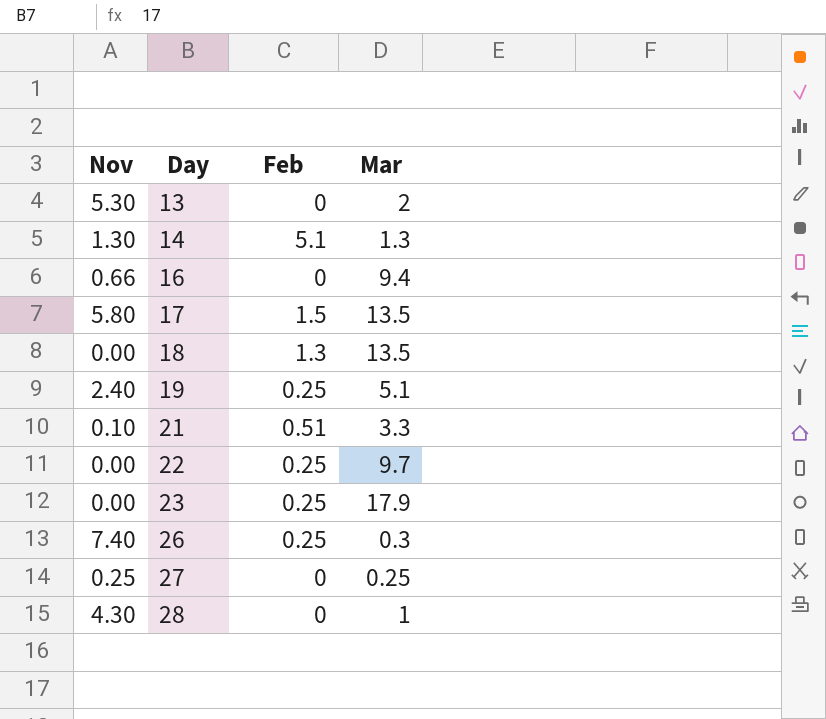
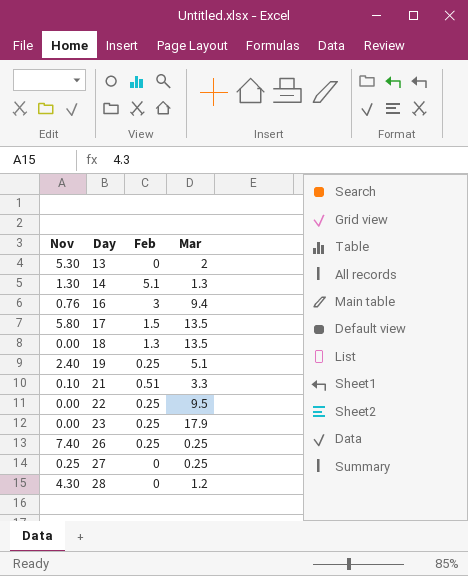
16 | Nov: 0.66 -> 0.76
16 | Feb: 0 -> 3
22 | Mar: 9.7 -> 9.5
26 | Mar: 0.3 -> 0.25
28 | Mar: 1 -> 1.2

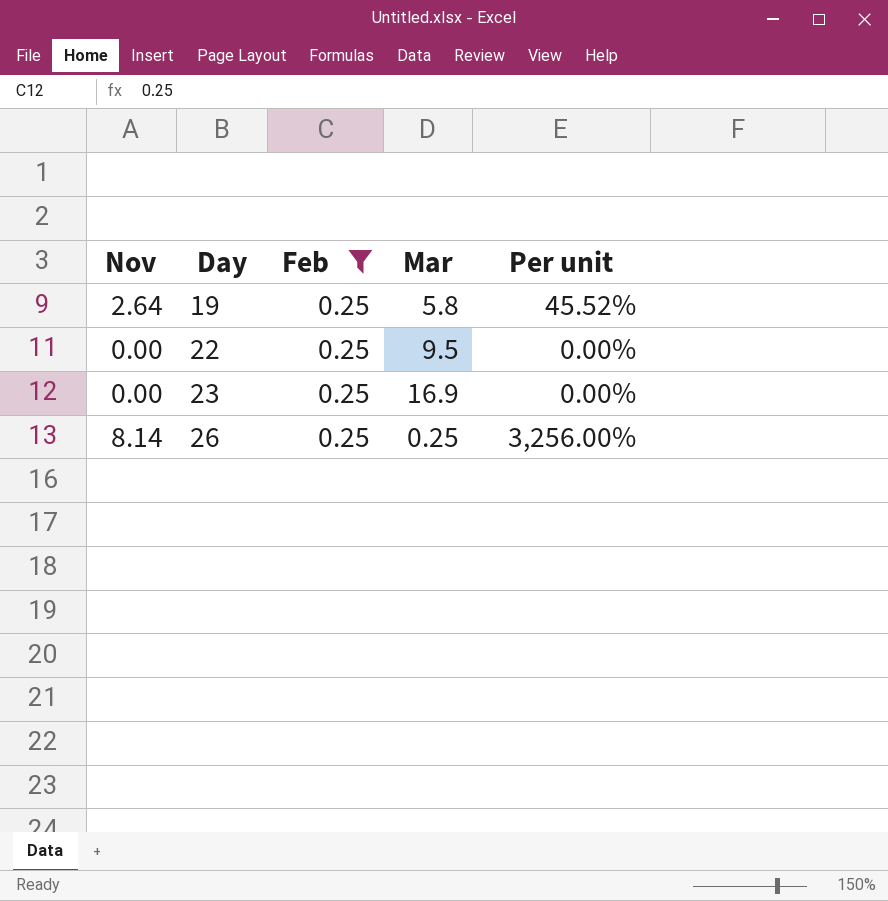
filter: none -> Feb = 0.25
column Per unit | formula: none -> [Nov] / [Mar]
19 | Nov: 2.40 -> 2.64
19 | Mar: 5.1 -> 5.8
23 | Mar: 17.9 -> 16.9
26 | Nov: 7.40 -> 8.14

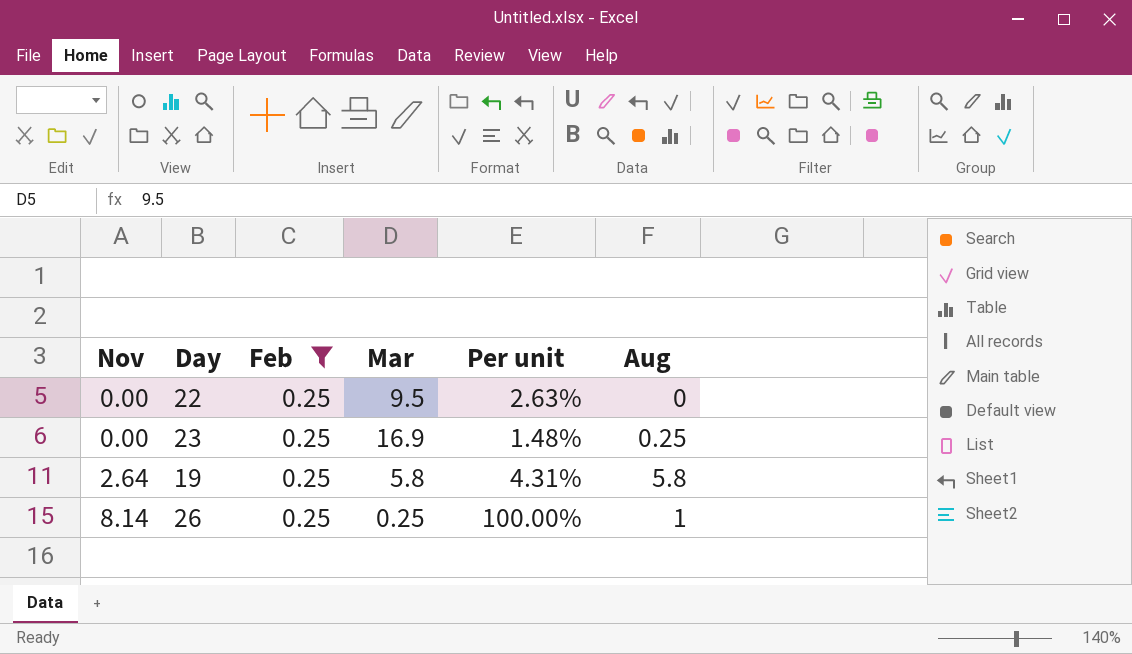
row order: Day ascending -> Nov ascending
column Per unit | formula: [Nov] / [Mar] -> [Feb] / [Mar]
column Aug | position: none -> 6

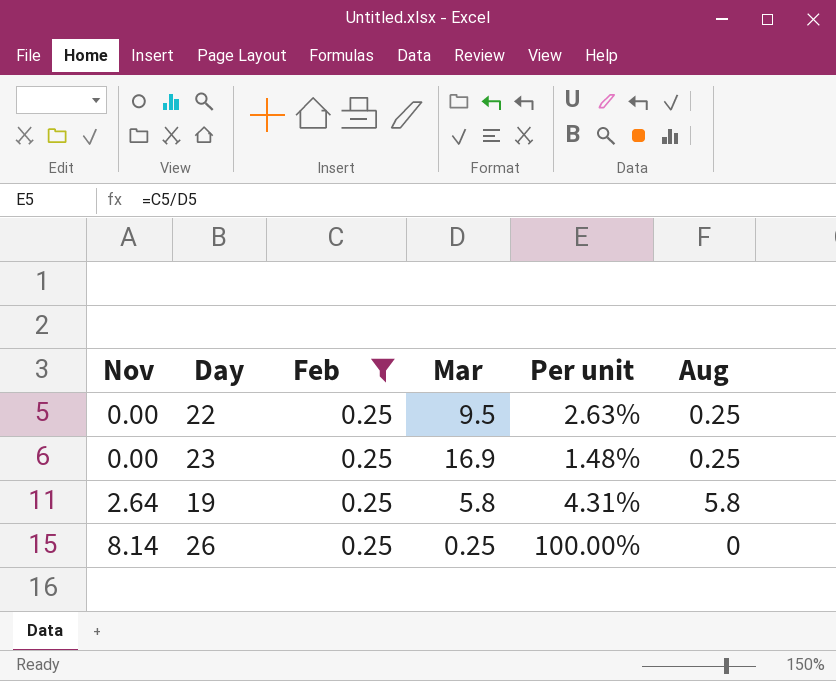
22 | Aug: 0 -> 0.25
26 | Aug: 1 -> 0

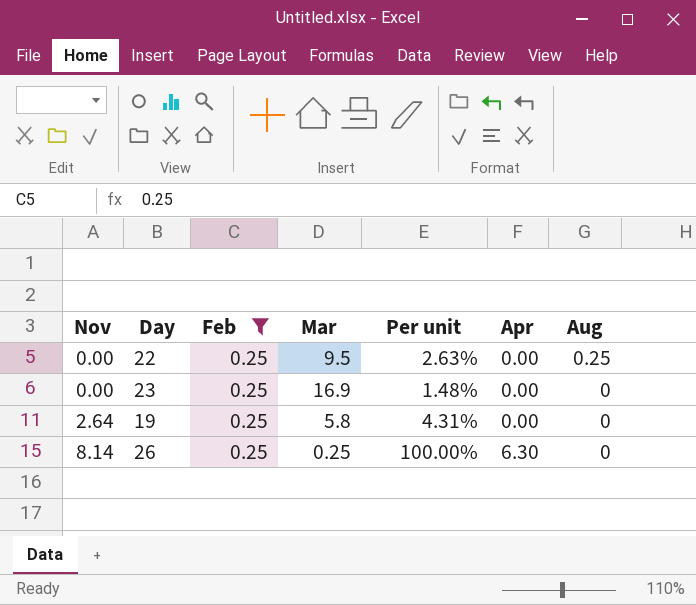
column Apr | position: none -> 6
23 | Aug: 0.25 -> 0
19 | Aug: 5.8 -> 0

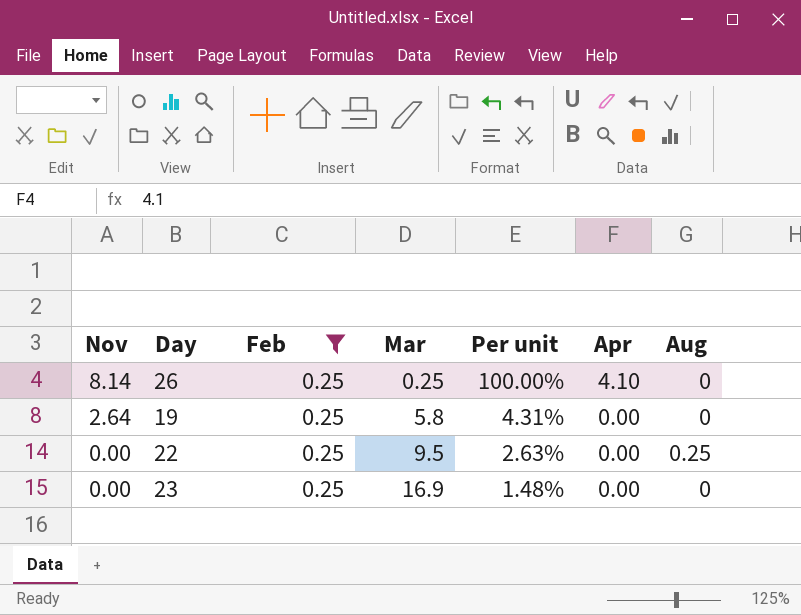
row order: Nov ascending -> Nov descending
26 | Apr: 6.30 -> 4.10

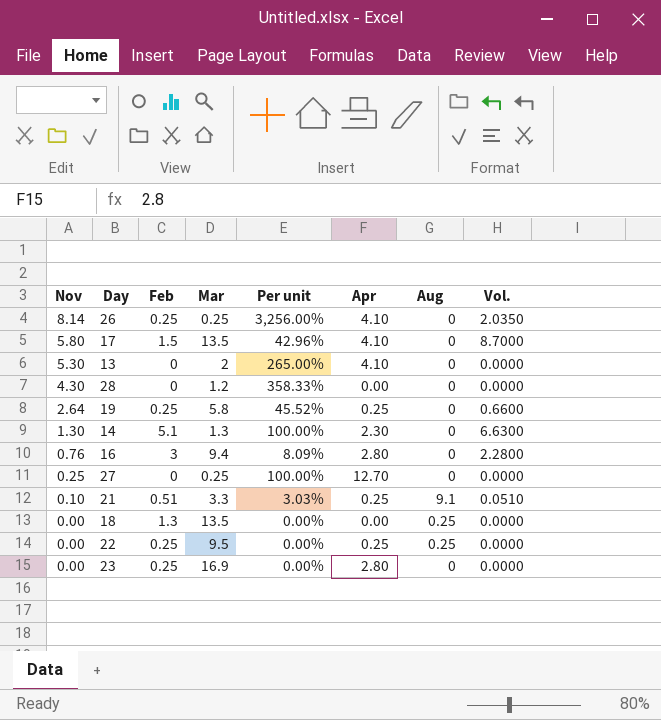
filter: Feb = 0.25 -> none
column Per unit | formula: [Feb] / [Mar] -> [Nov] / [Mar]
column Vol. | formula: none -> [Nov] * [Feb]
19 | Apr: 0.00 -> 0.25
22 | Apr: 0.00 -> 0.25
23 | Apr: 0.00 -> 2.80

